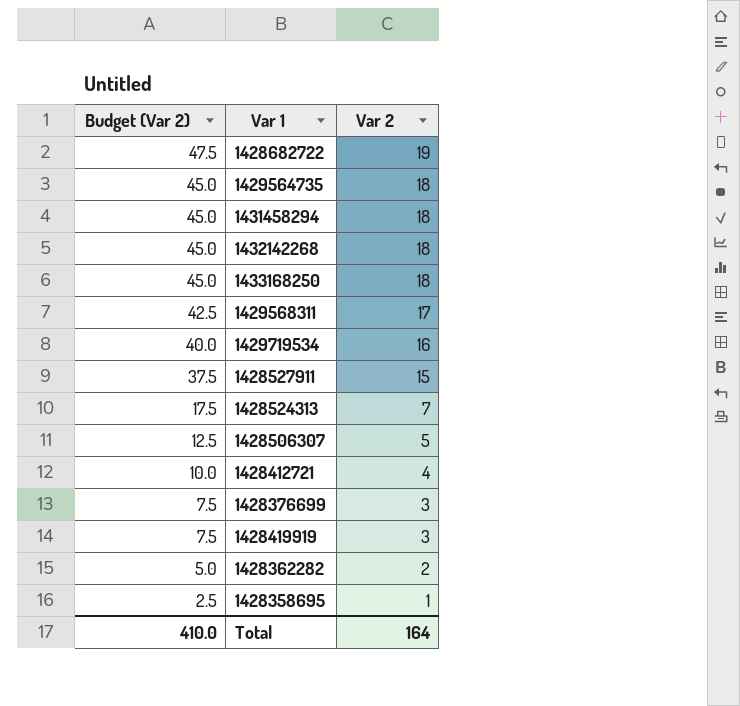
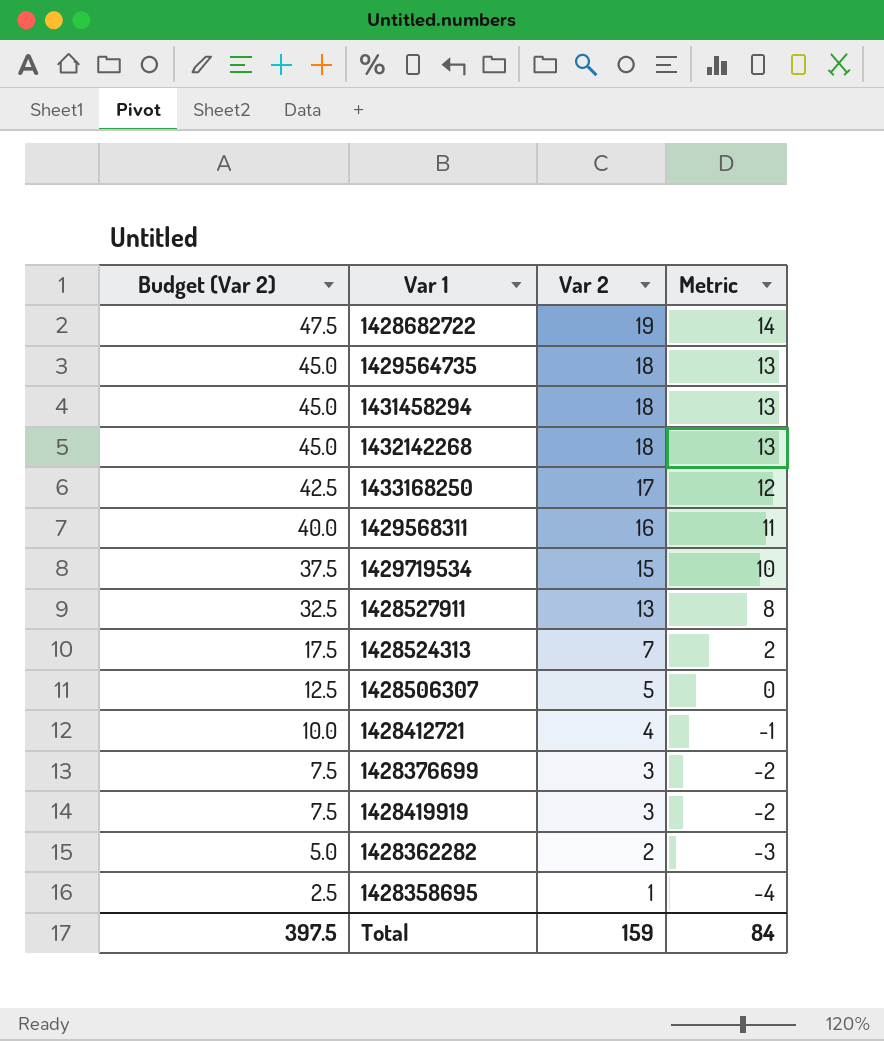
column Metric | formula: none -> [Var 2] - 5
1433168250 | Budget (Var 2): 45.0 -> 42.5
1433168250 | Var 2: 18 -> 17
1429568311 | Budget (Var 2): 42.5 -> 40.0
1429568311 | Var 2: 17 -> 16
1429719534 | Budget (Var 2): 40.0 -> 37.5
1429719534 | Var 2: 16 -> 15
1428527911 | Budget (Var 2): 37.5 -> 32.5
1428527911 | Var 2: 15 -> 13
Total | Budget (Var 2): 410.0 -> 397.5
Total | Var 2: 164 -> 159

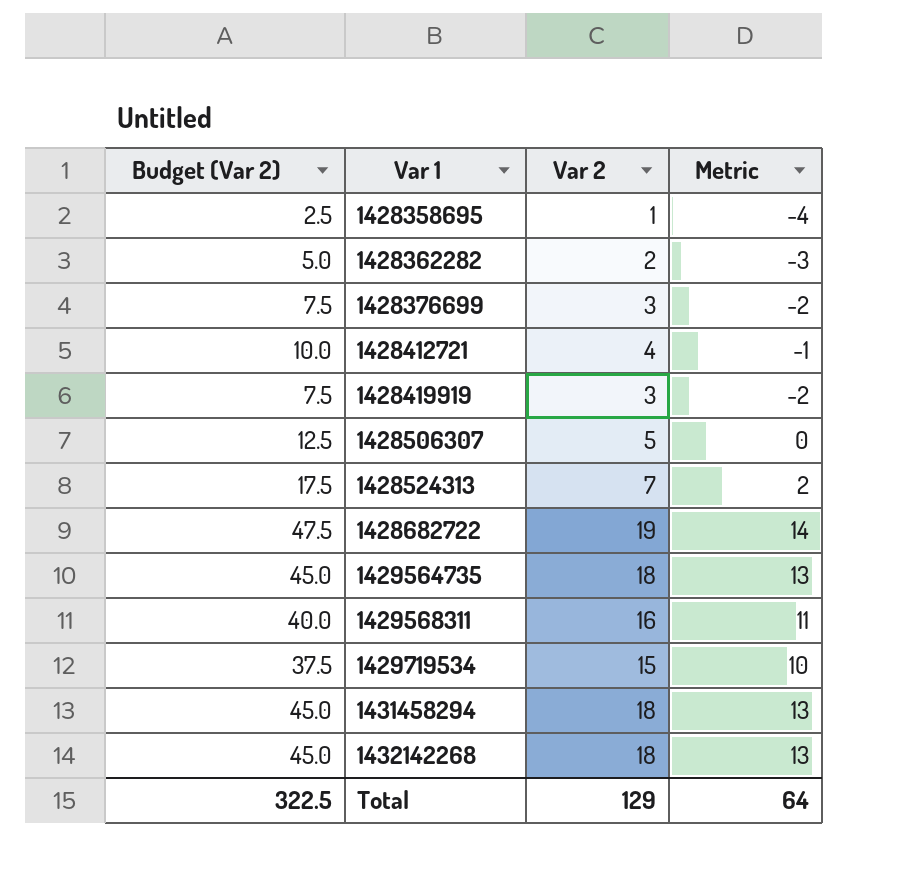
row order: Budget (Var 2) descending -> Var 1 ascending
row 1433168250: 42.5 | 17 | 12 -> none
row 1428527911: 32.5 | 13 | 8 -> none
Total | Budget (Var 2): 397.5 -> 322.5
Total | Var 2: 159 -> 129
Total | Metric: 84 -> 64

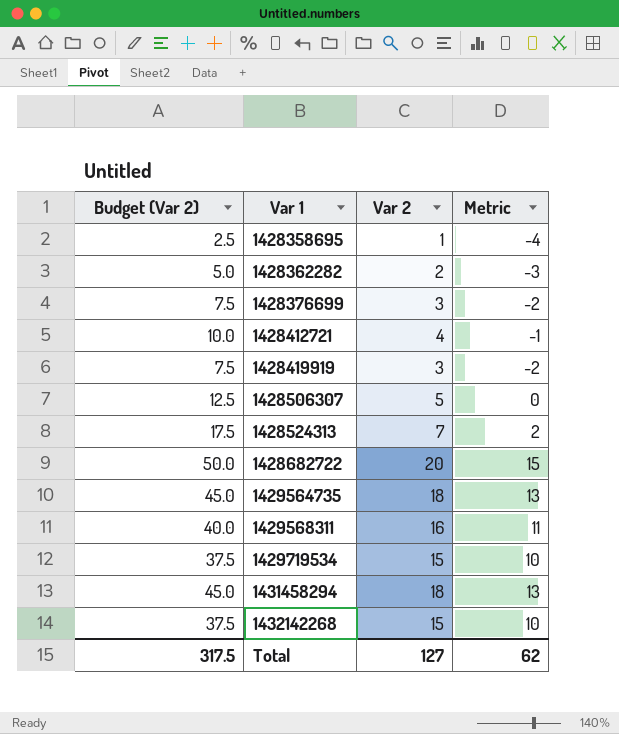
1428682722 | Budget (Var 2): 47.5 -> 50.0
1428682722 | Var 2: 19 -> 20
1428682722 | Metric: 14 -> 15
1432142268 | Budget (Var 2): 45.0 -> 37.5
1432142268 | Var 2: 18 -> 15
1432142268 | Metric: 13 -> 10
Total | Budget (Var 2): 322.5 -> 317.5
Total | Var 2: 129 -> 127
Total | Metric: 64 -> 62

